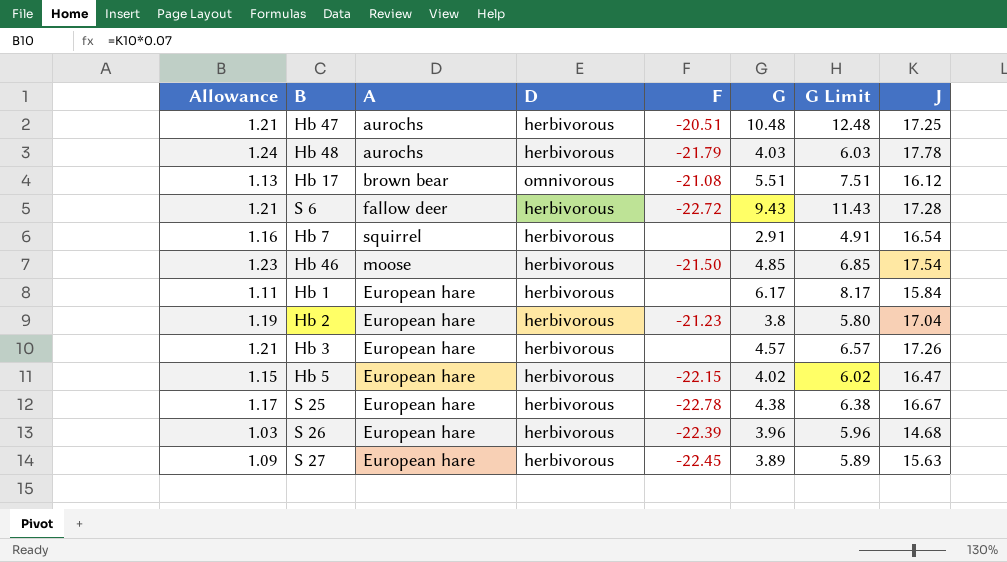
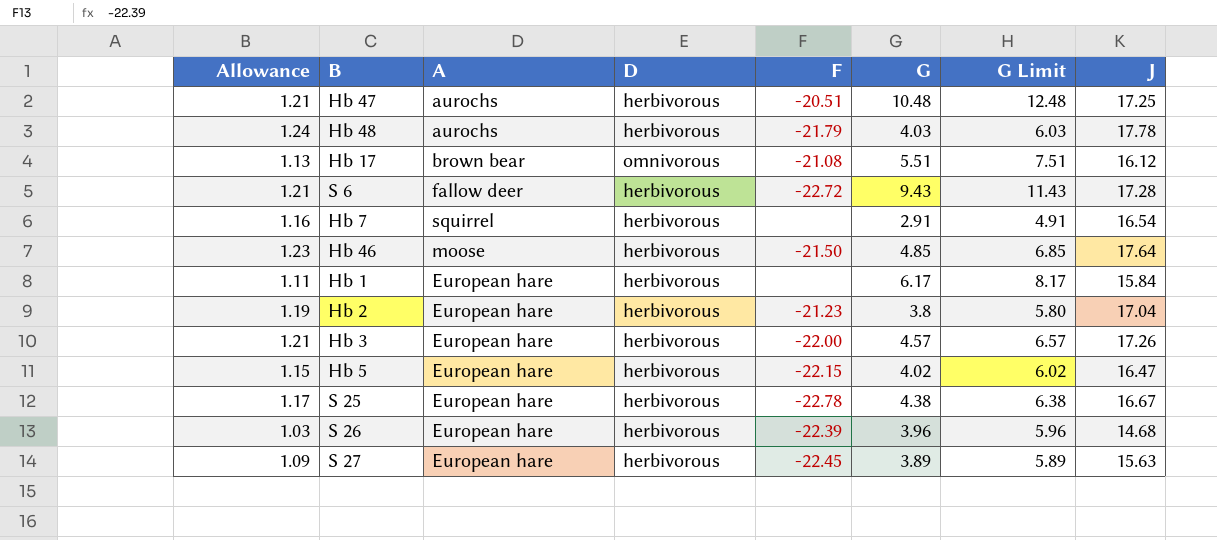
Hb 46 | J: 17.54 -> 17.64
Hb 3 | F: none -> -22.00

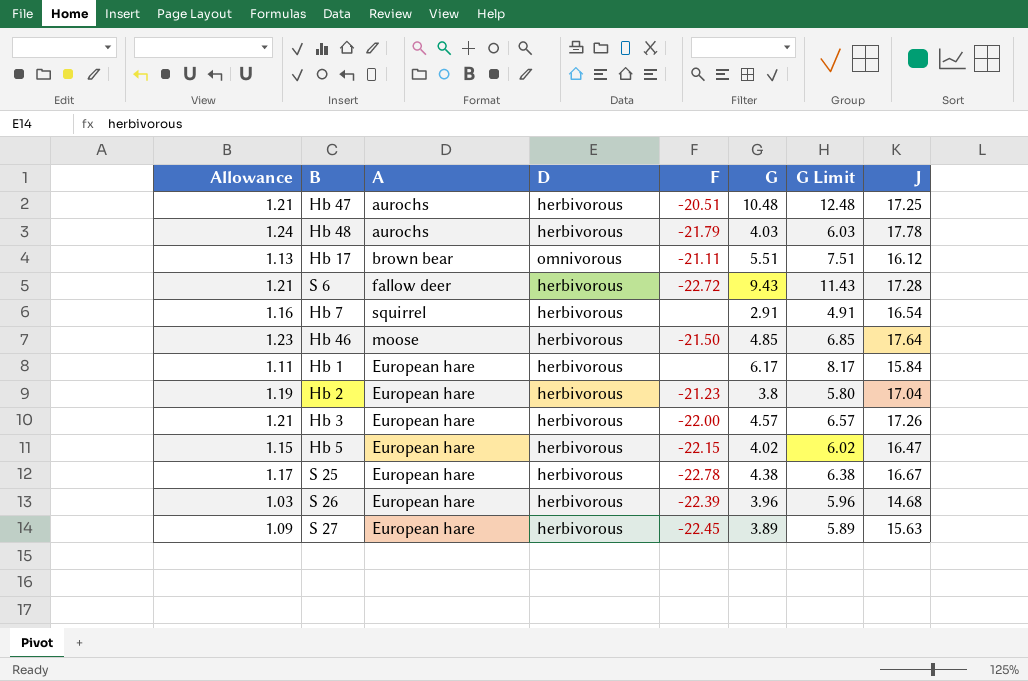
Hb 17 | F: -21.08 -> -21.11

